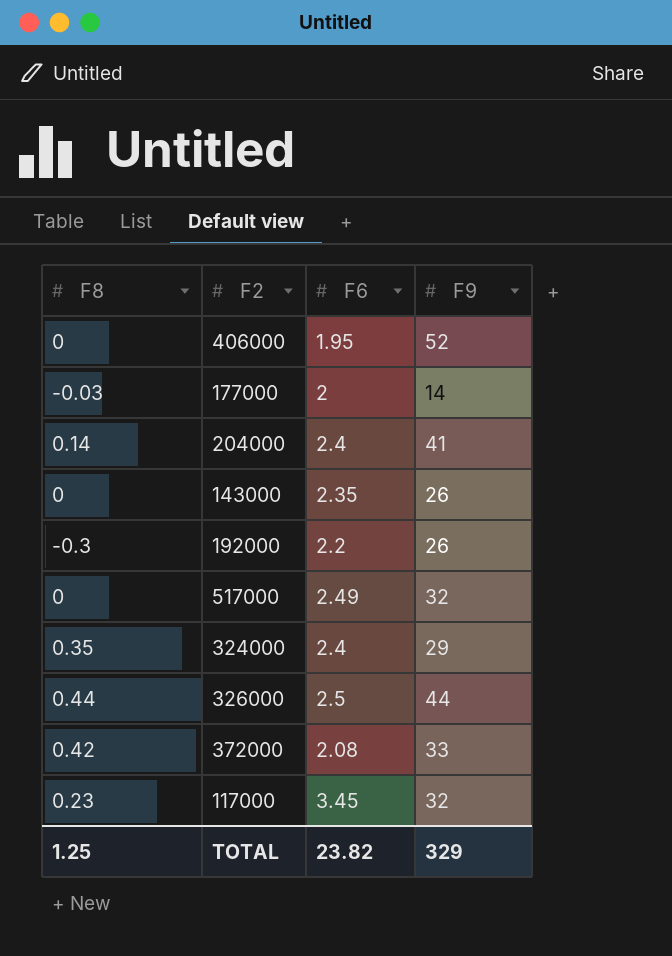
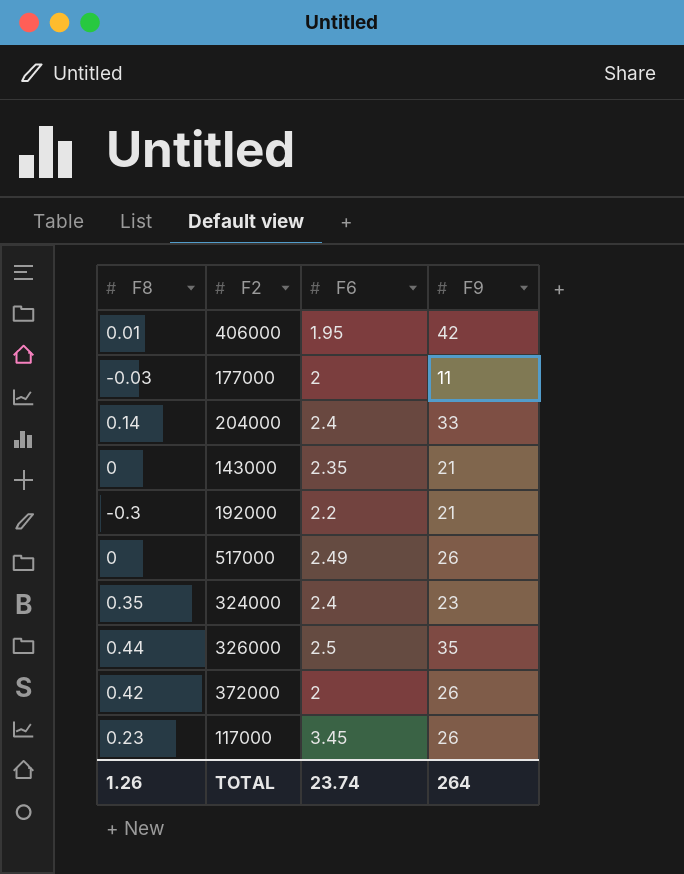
406000 | F8: 0 -> 0.01
406000 | F9: 52 -> 42
177000 | F9: 14 -> 11
204000 | F9: 41 -> 33
143000 | F9: 26 -> 21
192000 | F9: 26 -> 21
517000 | F9: 32 -> 26
324000 | F9: 29 -> 23
326000 | F9: 44 -> 35
372000 | F6: 2.08 -> 2
372000 | F9: 33 -> 26
117000 | F9: 32 -> 26
TOTAL | F8: 1.25 -> 1.26
TOTAL | F6: 23.82 -> 23.74
TOTAL | F9: 329 -> 264

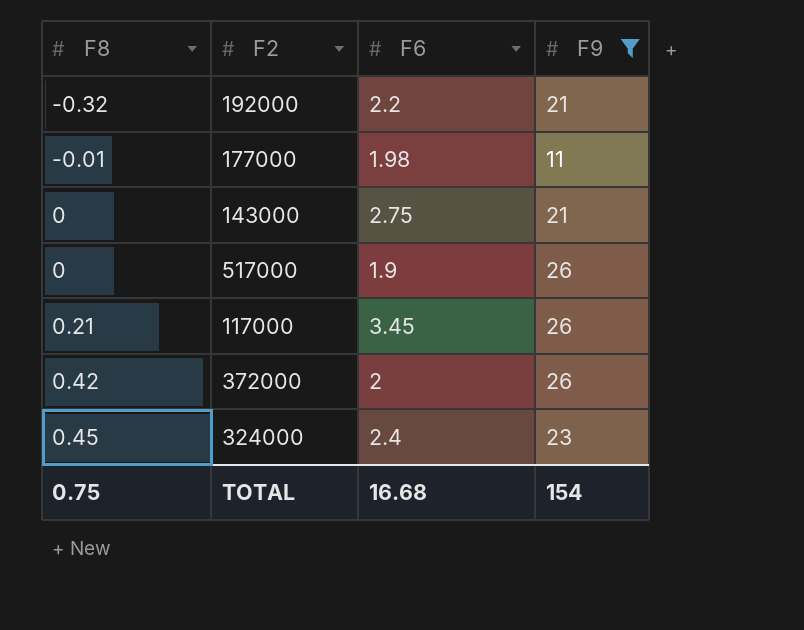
filter: none -> F9 <= 26
row order: none -> F8 ascending
192000 | F8: -0.3 -> -0.32
177000 | F8: -0.03 -> -0.01
177000 | F6: 2 -> 1.98
143000 | F6: 2.35 -> 2.75
517000 | F6: 2.49 -> 1.9
117000 | F8: 0.23 -> 0.21
324000 | F8: 0.35 -> 0.45
TOTAL | F8: 1.26 -> 0.75
TOTAL | F6: 23.74 -> 16.68
TOTAL | F9: 264 -> 154

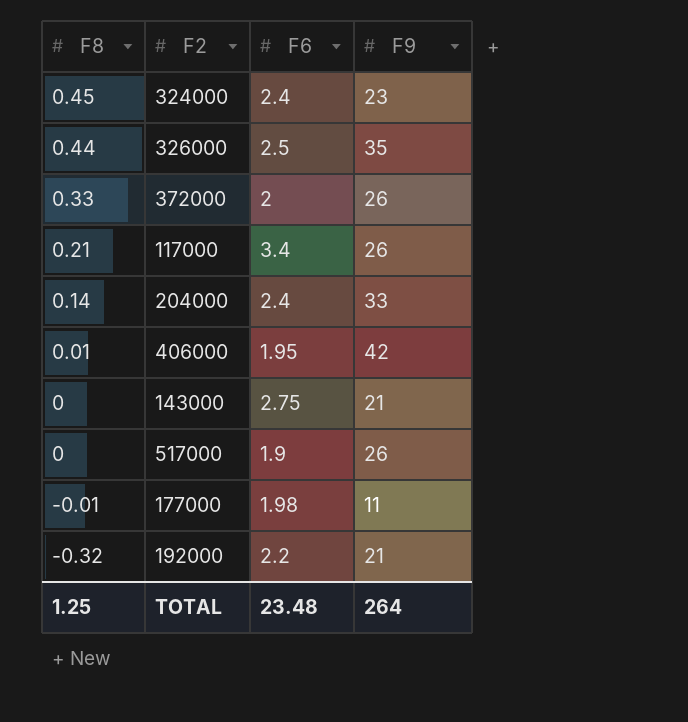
filter: F9 <= 26 -> none
row order: F8 ascending -> F8 descending
372000 | F8: 0.42 -> 0.33
117000 | F6: 3.45 -> 3.4
TOTAL | F8: 0.75 -> 1.25
TOTAL | F6: 16.68 -> 23.48
TOTAL | F9: 154 -> 264

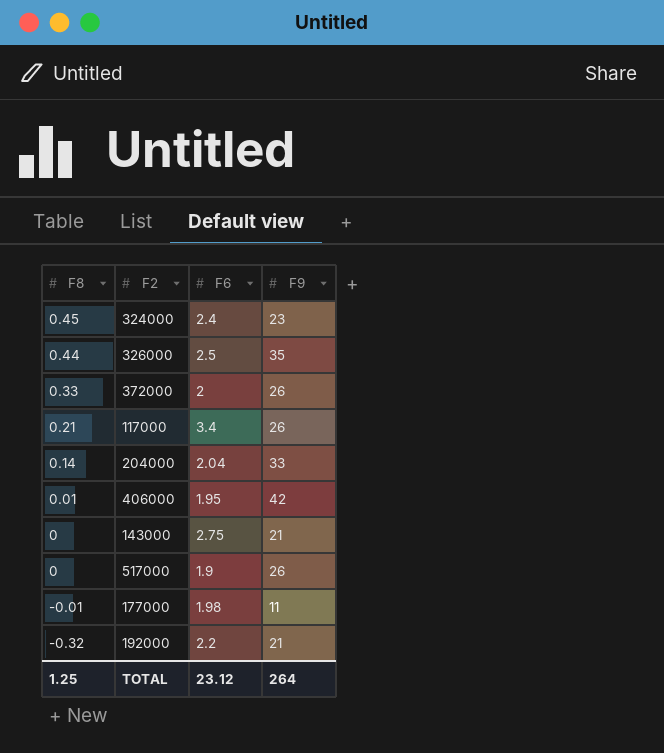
204000 | F6: 2.4 -> 2.04
TOTAL | F6: 23.48 -> 23.12

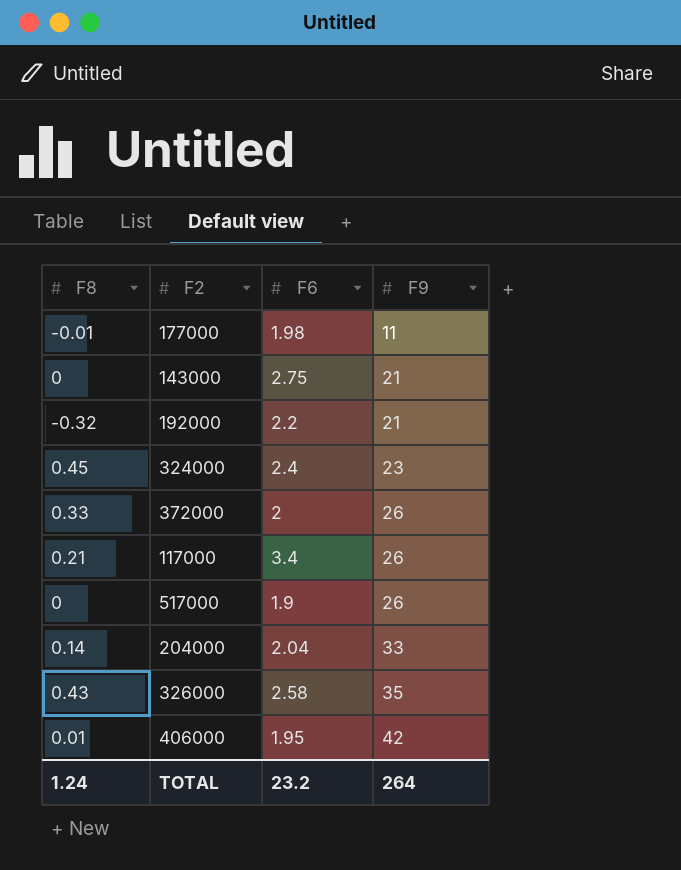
row order: F8 descending -> F9 ascending
326000 | F8: 0.44 -> 0.43
326000 | F6: 2.5 -> 2.58
TOTAL | F8: 1.25 -> 1.24
TOTAL | F6: 23.12 -> 23.2

